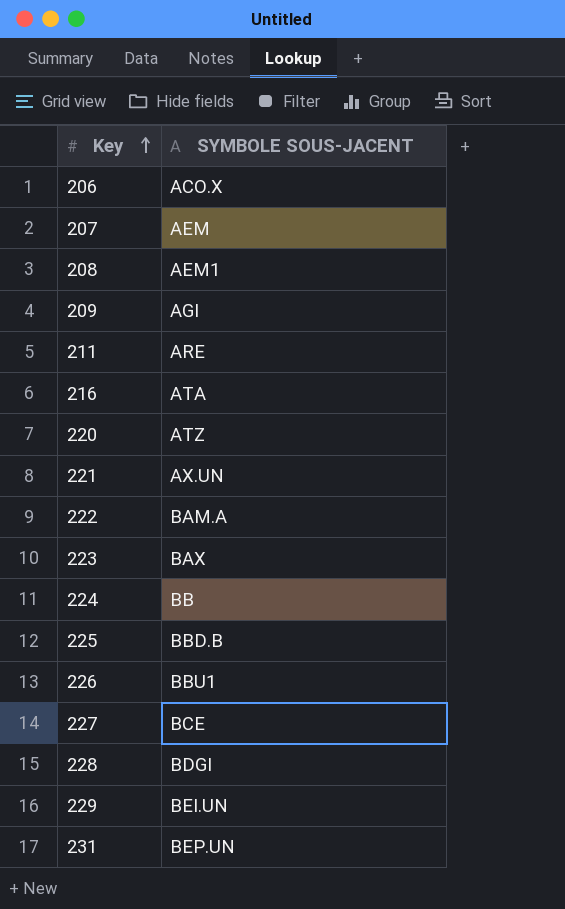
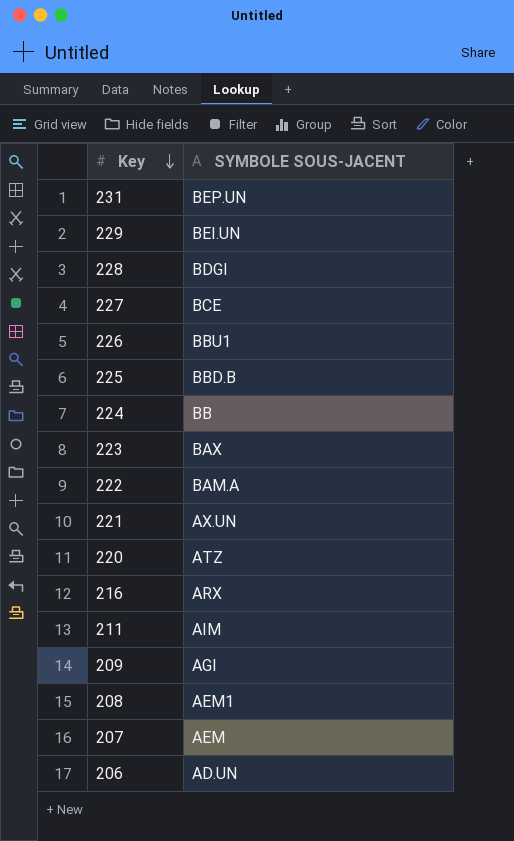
row order: Key ascending -> Key descending
216 | SYMBOLE SOUS-JACENT: ATA -> ARX
211 | SYMBOLE SOUS-JACENT: ARE -> AIM
206 | SYMBOLE SOUS-JACENT: ACO.X -> AD.UN

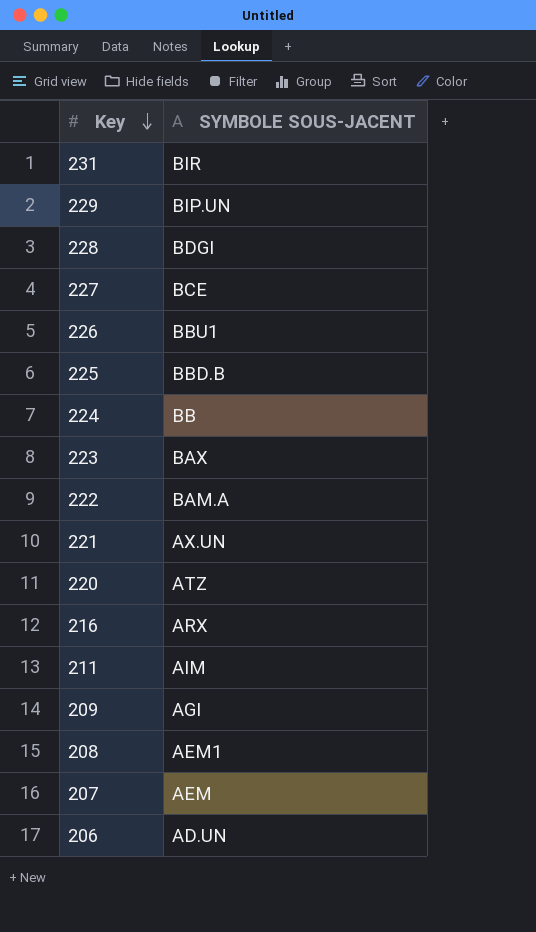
231 | SYMBOLE SOUS-JACENT: BEP.UN -> BIR
229 | SYMBOLE SOUS-JACENT: BEI.UN -> BIP.UN

